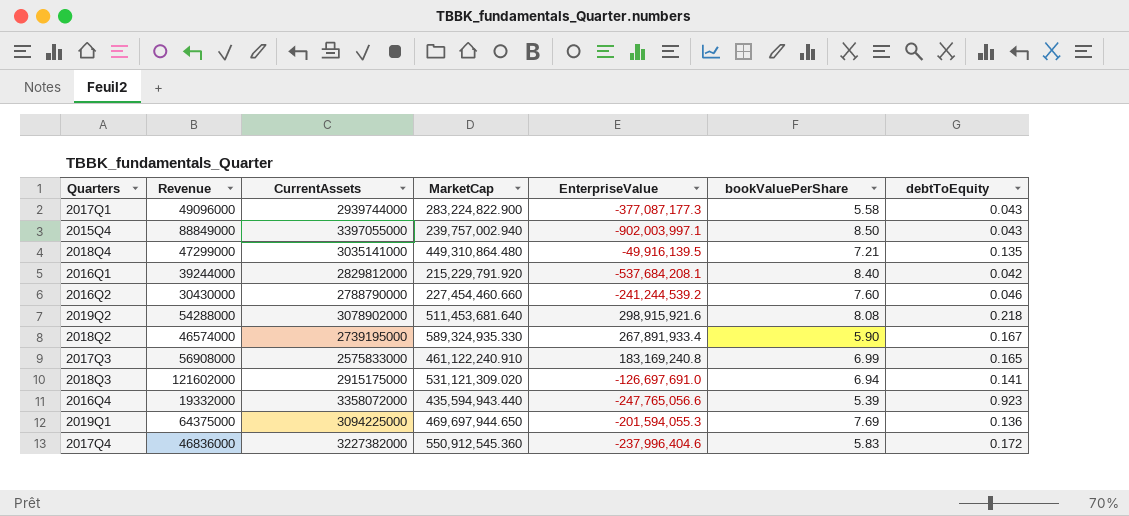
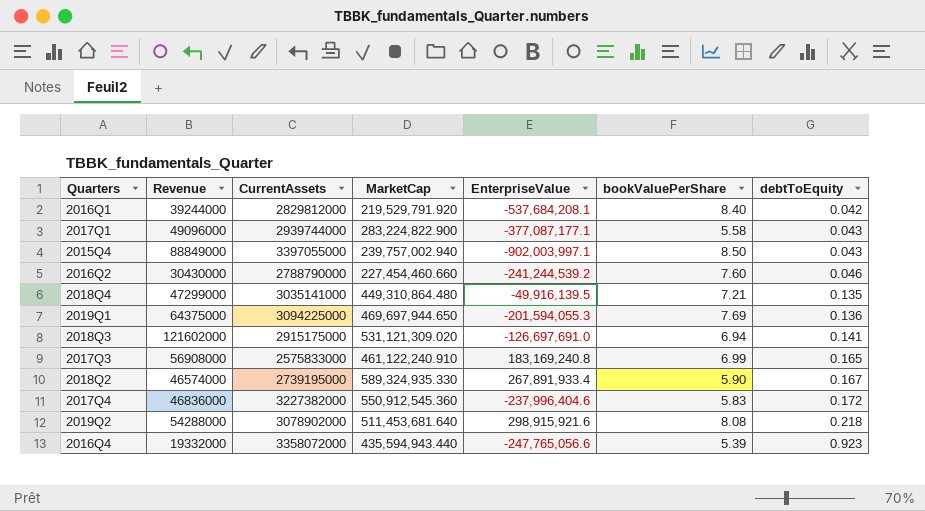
row order: none -> debtToEquity ascending
2016Q1 | MarketCap: 215,229,791.920 -> 219,529,791.920
2017Q1 | EnterpriseValue: -377,087,177.3 -> -377,087,177.1

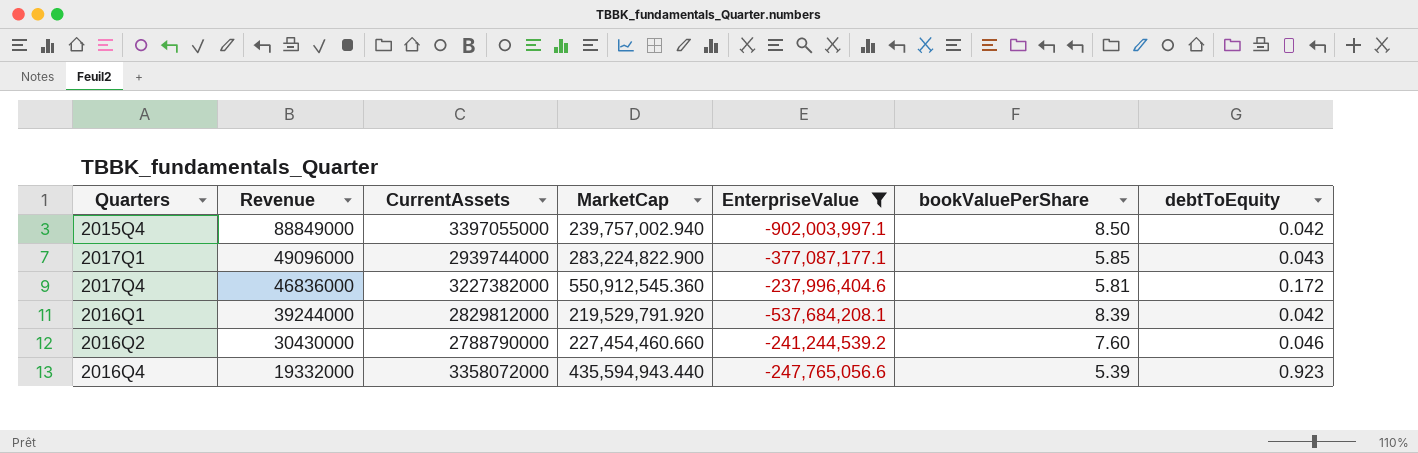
filter: none -> EnterpriseValue <= -237,996,404.6
row order: debtToEquity ascending -> Revenue descending
2015Q4 | debtToEquity: 0.043 -> 0.042
2017Q1 | bookValuePerShare: 5.58 -> 5.85
2017Q4 | bookValuePerShare: 5.83 -> 5.81
2016Q1 | bookValuePerShare: 8.40 -> 8.39

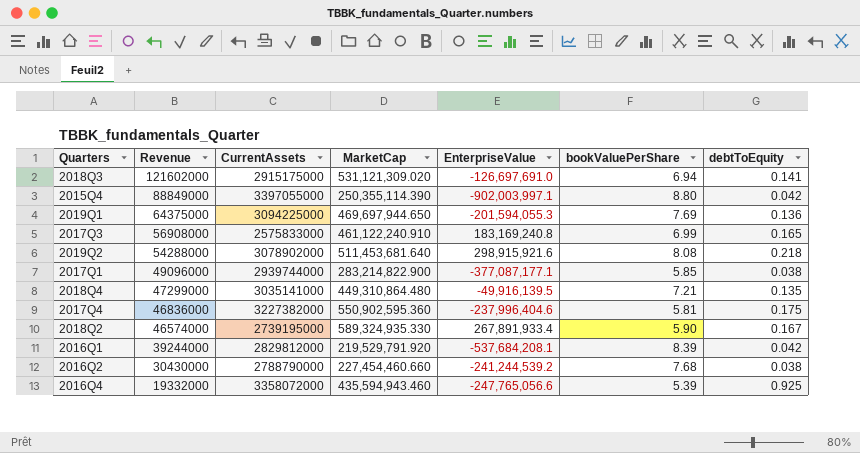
filter: EnterpriseValue <= -237,996,404.6 -> none
2015Q4 | MarketCap: 239,757,002.940 -> 250,355,114.390
2015Q4 | bookValuePerShare: 8.50 -> 8.80
2017Q1 | MarketCap: 283,224,822.900 -> 283,214,822.900
2017Q1 | debtToEquity: 0.043 -> 0.038
2017Q4 | MarketCap: 550,912,545.360 -> 550,902,595.360
2017Q4 | debtToEquity: 0.172 -> 0.175
2016Q2 | bookValuePerShare: 7.60 -> 7.68
2016Q2 | debtToEquity: 0.046 -> 0.038
2016Q4 | MarketCap: 435,594,943.440 -> 435,594,943.460
2016Q4 | debtToEquity: 0.923 -> 0.925

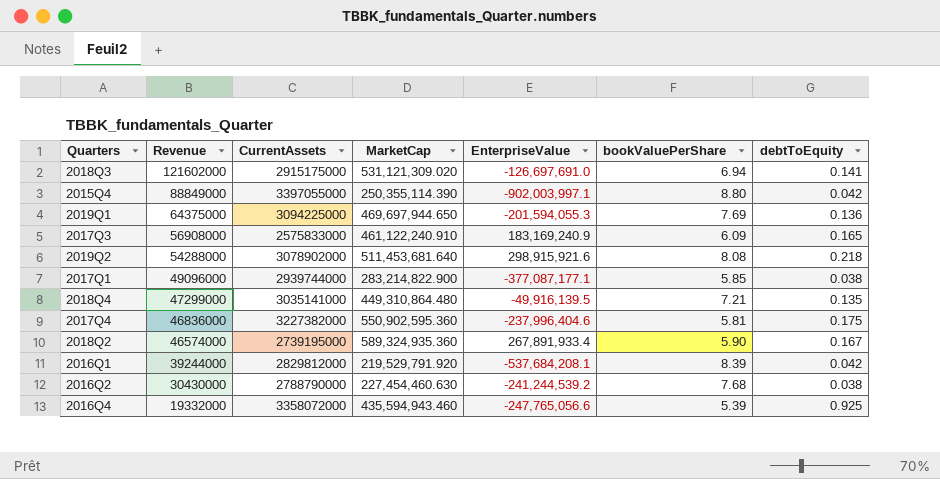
2017Q3 | EnterpriseValue: 183,169,240.8 -> 183,169,240.9
2017Q3 | bookValuePerShare: 6.99 -> 6.09
2018Q2 | MarketCap: 589,324,935.330 -> 589,324,935.360
2016Q2 | MarketCap: 227,454,460.660 -> 227,454,460.630

